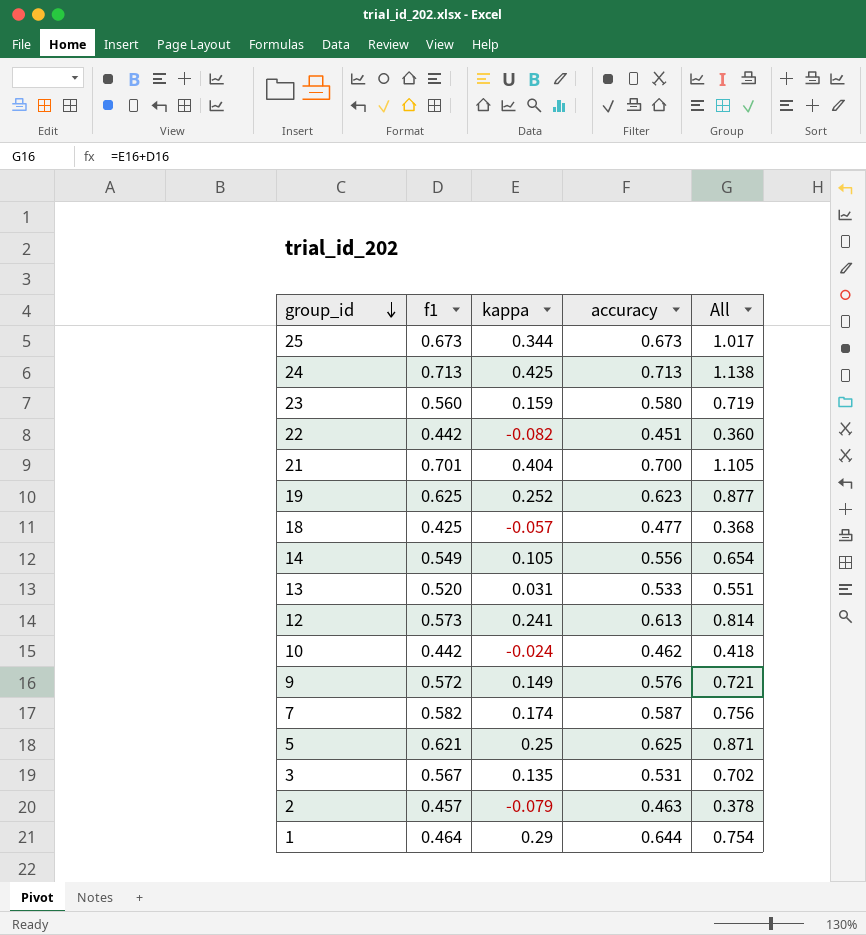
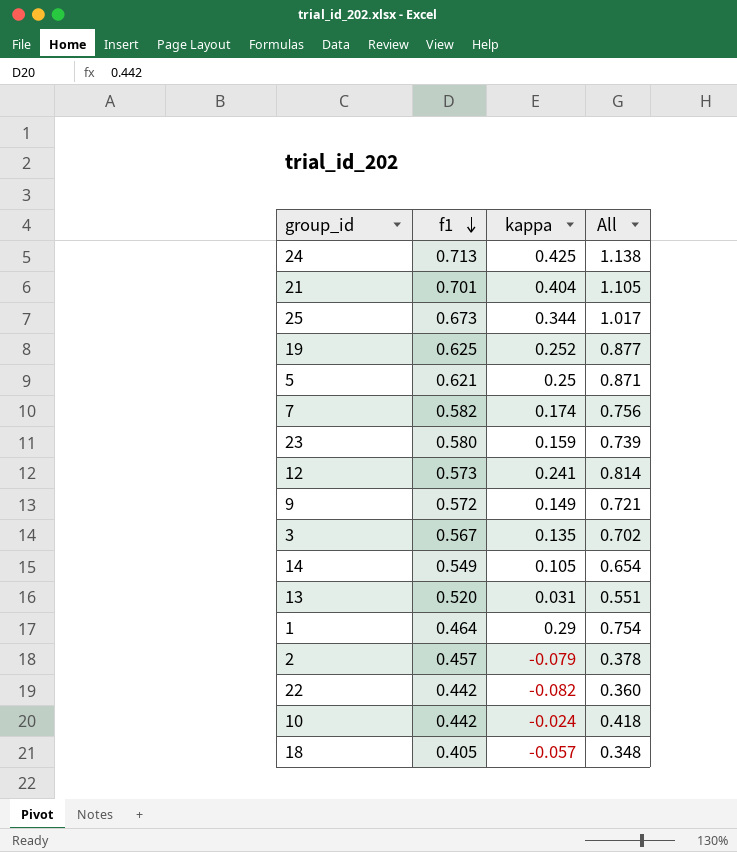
row order: group_id descending -> f1 descending
column accuracy | position: 4 -> none
23 | f1: 0.560 -> 0.580
23 | All: 0.719 -> 0.739
18 | f1: 0.425 -> 0.405
18 | All: 0.368 -> 0.348

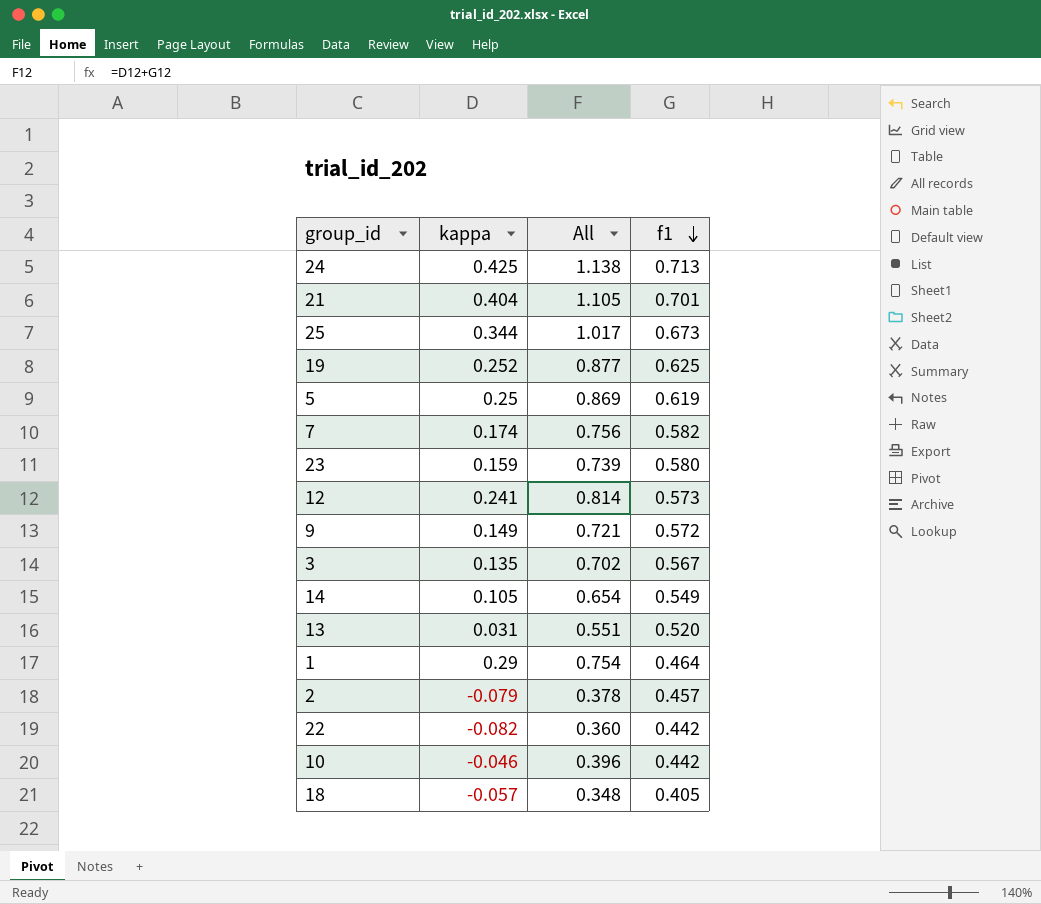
column f1 | position: 2 -> 4
5 | All: 0.871 -> 0.869
5 | f1: 0.621 -> 0.619
10 | kappa: -0.024 -> -0.046
10 | All: 0.418 -> 0.396

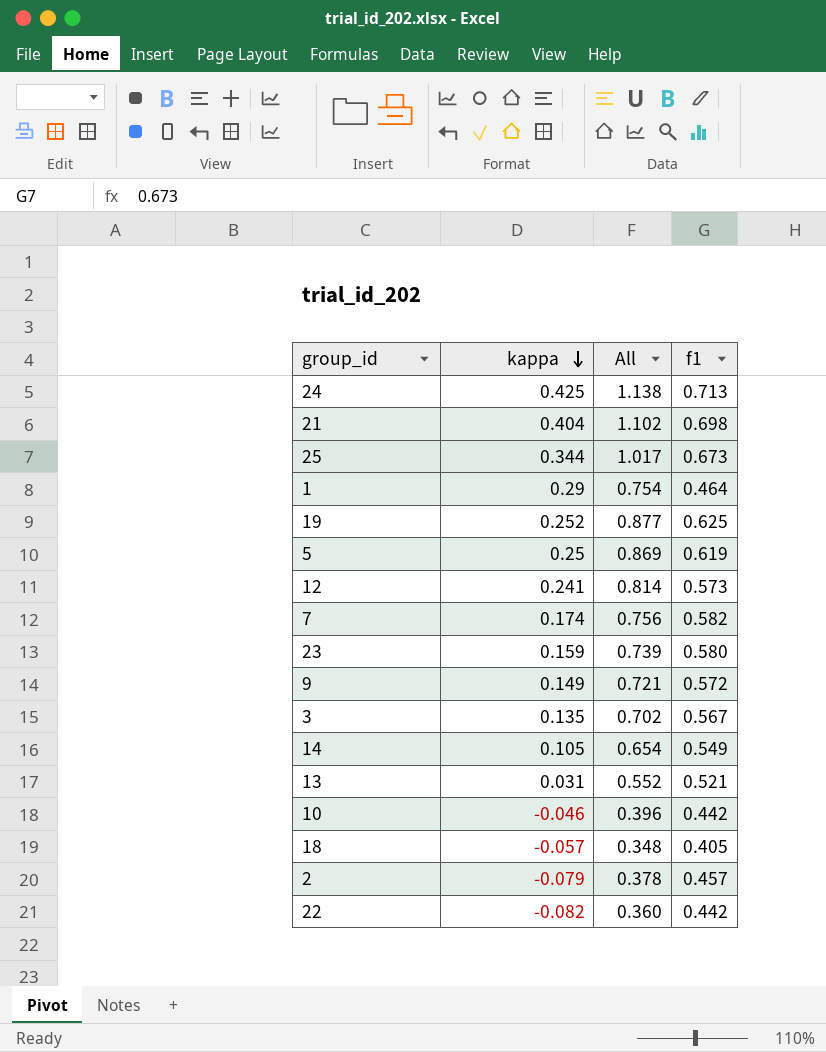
row order: f1 descending -> kappa descending
21 | All: 1.105 -> 1.102
21 | f1: 0.701 -> 0.698
13 | All: 0.551 -> 0.552
13 | f1: 0.520 -> 0.521

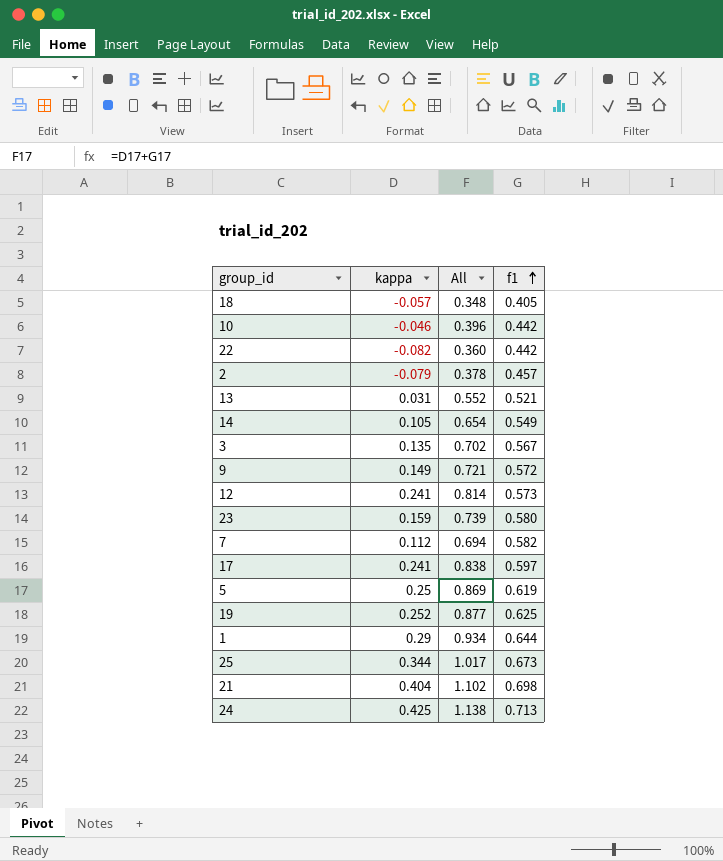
row order: kappa descending -> f1 ascending
7 | kappa: 0.174 -> 0.112
7 | All: 0.756 -> 0.694
row 17: none -> 0.241 | 0.838 | 0.597
1 | All: 0.754 -> 0.934
1 | f1: 0.464 -> 0.644

